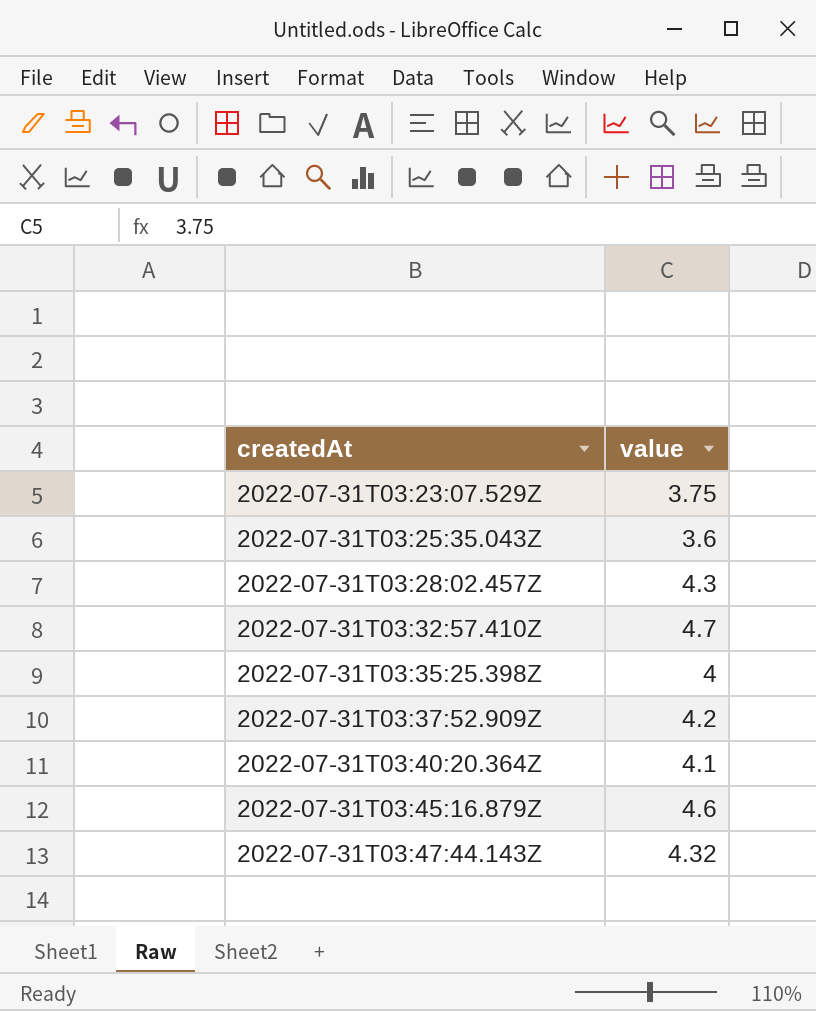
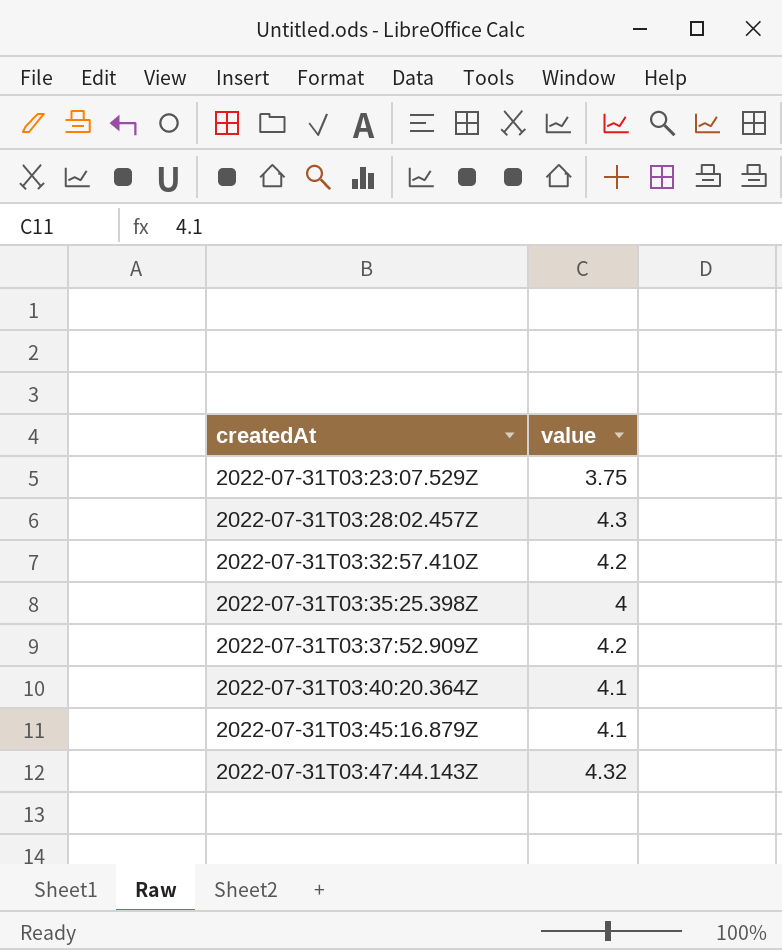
row 2022-07-31T03:25:35.043Z: 3.6 -> none
2022-07-31T03:32:57.410Z | value: 4.7 -> 4.2
2022-07-31T03:45:16.879Z | value: 4.6 -> 4.1

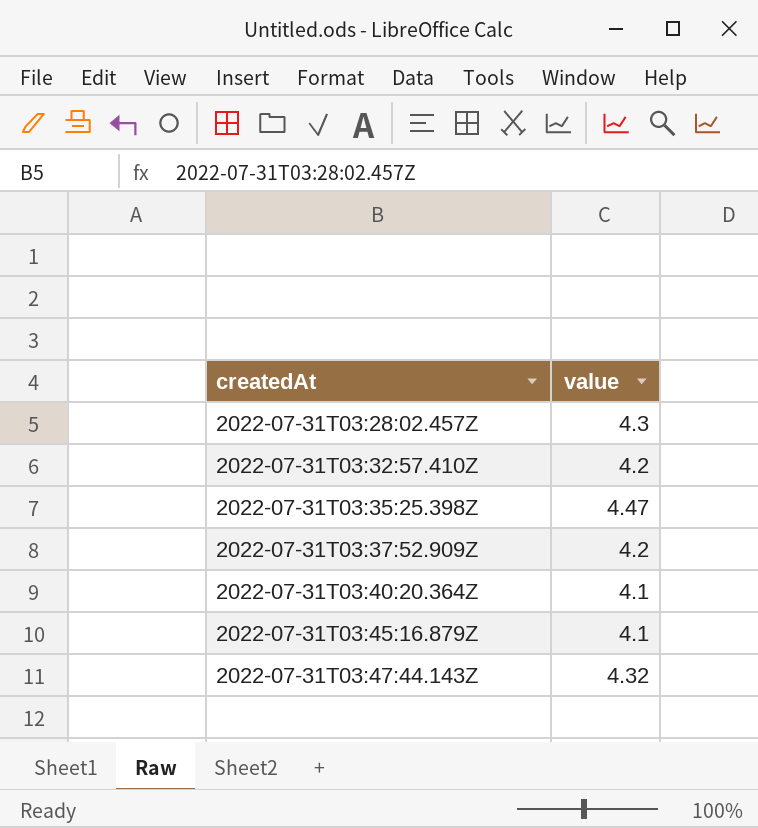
row 2022-07-31T03:23:07.529Z: 3.75 -> none
2022-07-31T03:35:25.398Z | value: 4 -> 4.47

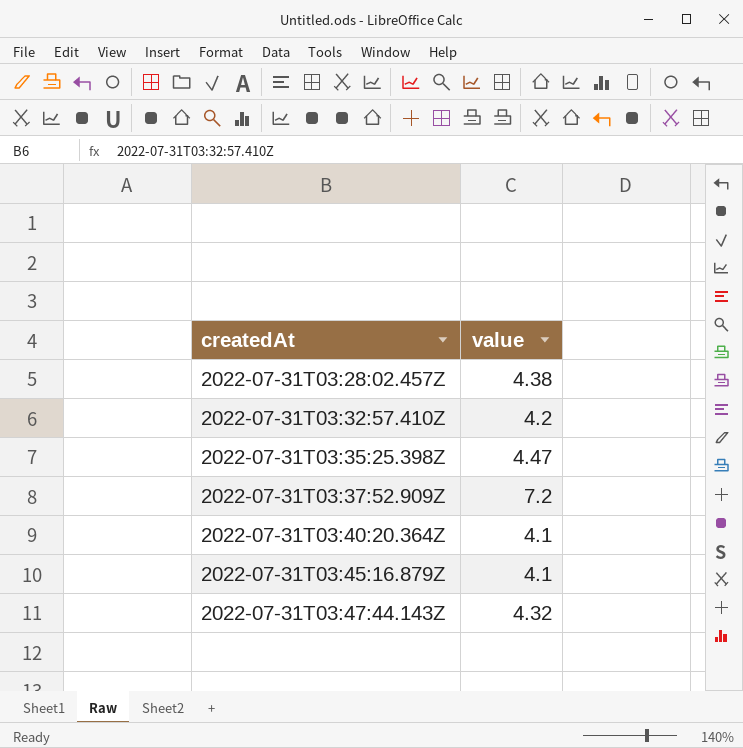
2022-07-31T03:28:02.457Z | value: 4.3 -> 4.38
2022-07-31T03:37:52.909Z | value: 4.2 -> 7.2

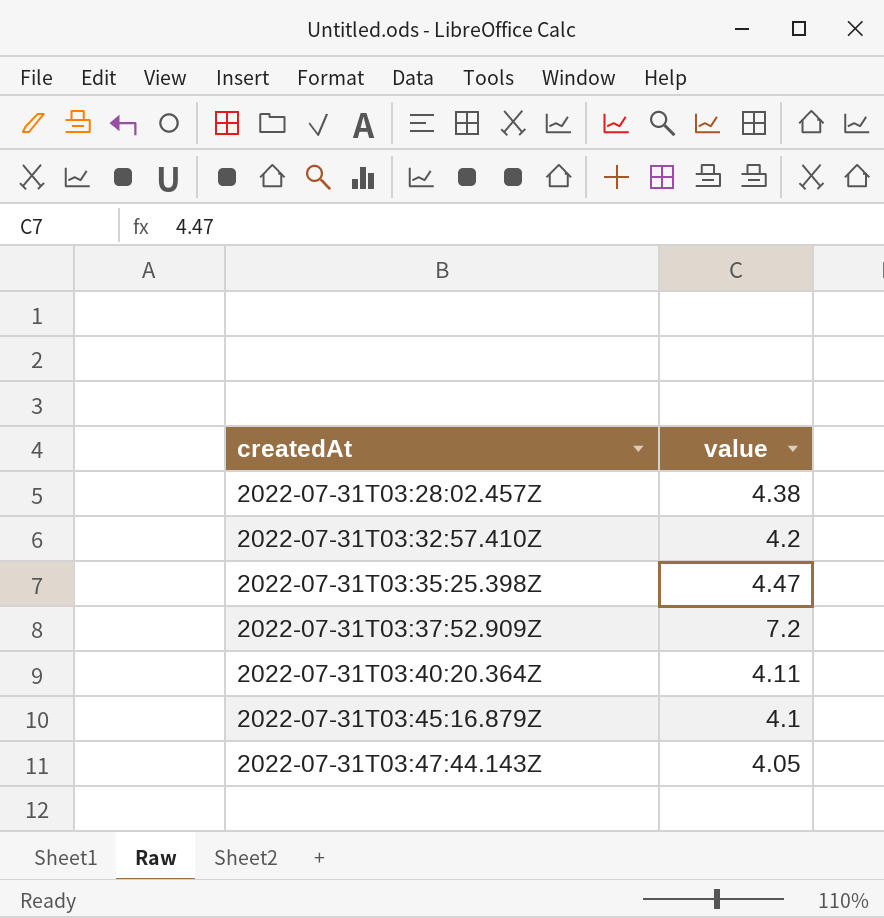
2022-07-31T03:40:20.364Z | value: 4.1 -> 4.11
2022-07-31T03:47:44.143Z | value: 4.32 -> 4.05

